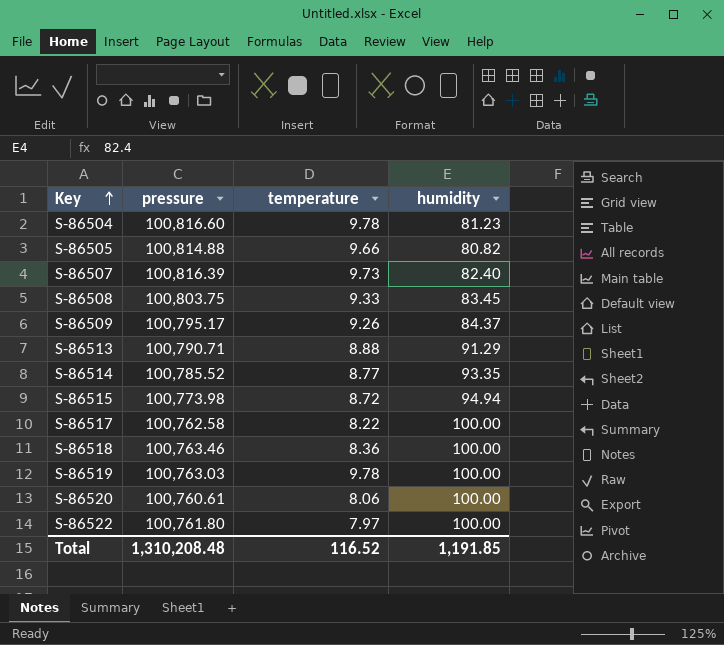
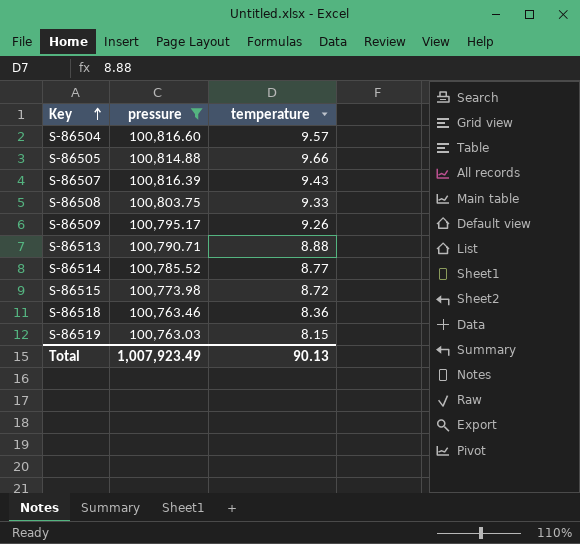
filter: none -> pressure >= 100,763.03
column humidity | position: 4 -> none
S-86504 | temperature: 9.78 -> 9.57
S-86507 | temperature: 9.73 -> 9.43
S-86519 | temperature: 9.78 -> 8.15
Total | pressure: 1,310,208.48 -> 1,007,923.49
Total | temperature: 116.52 -> 90.13

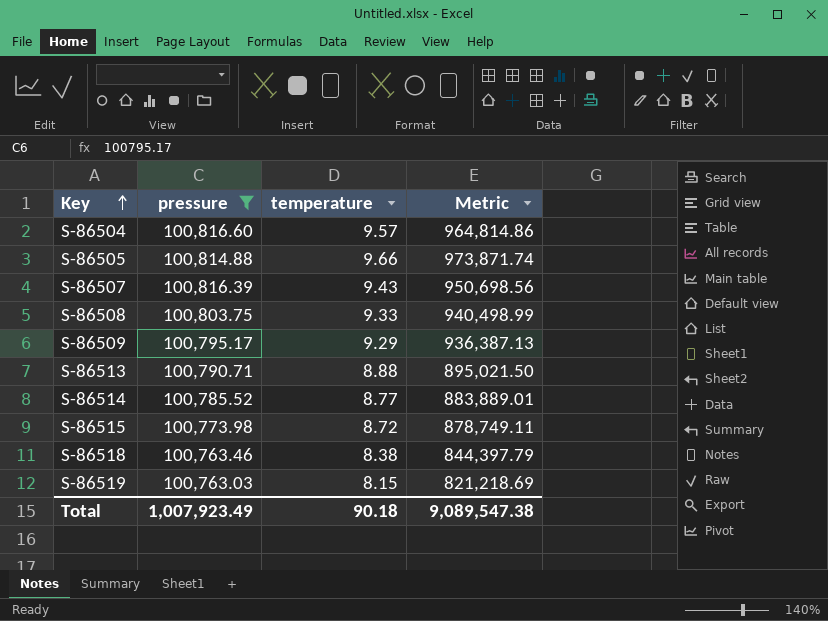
column Metric | formula: none -> [pressure] * [temperature]
S-86509 | temperature: 9.26 -> 9.29
S-86518 | temperature: 8.36 -> 8.38
Total | temperature: 90.13 -> 90.18

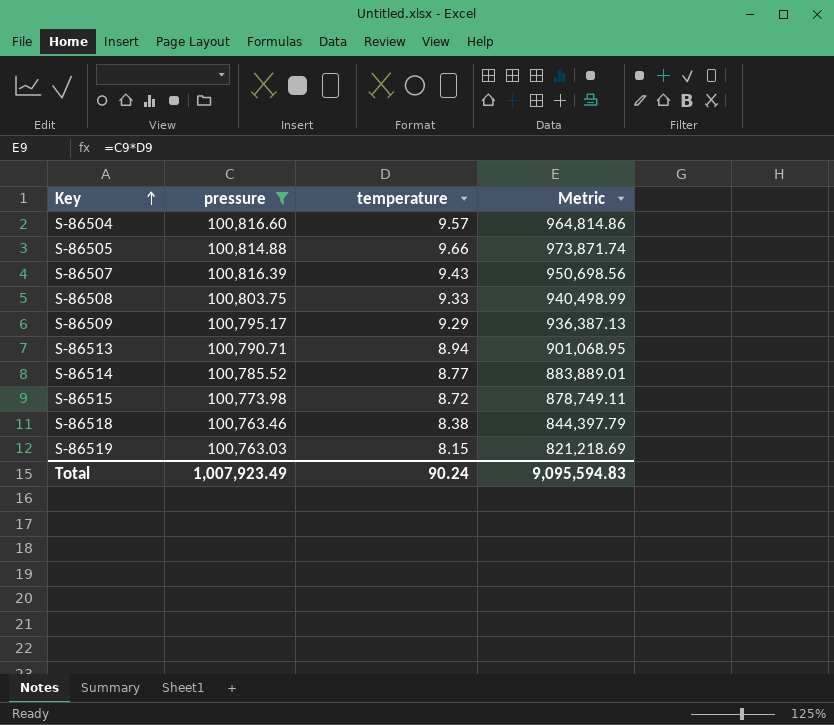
S-86513 | temperature: 8.88 -> 8.94
S-86513 | Metric: 895,021.50 -> 901,068.95
Total | temperature: 90.18 -> 90.24
Total | Metric: 9,089,547.38 -> 9,095,594.83

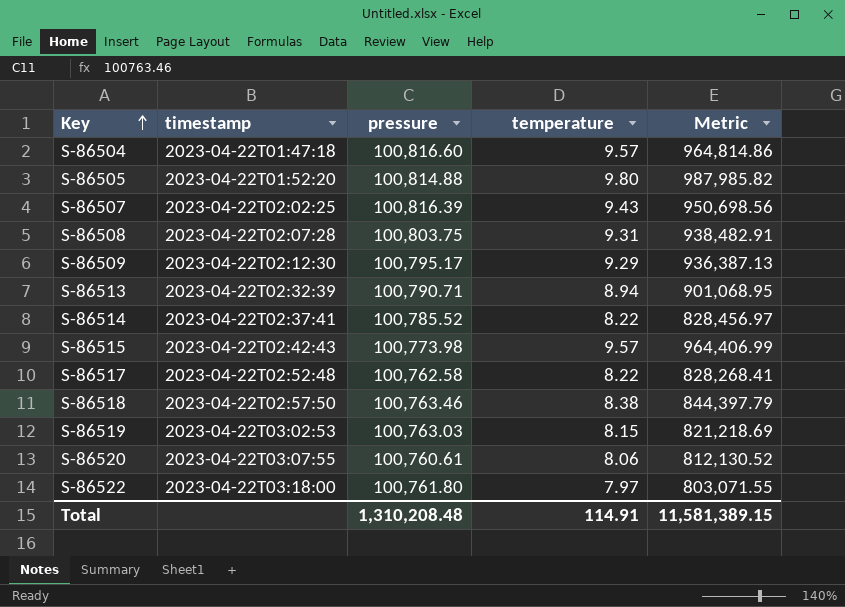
filter: pressure >= 100,763.03 -> none
column timestamp | position: none -> 2
S-86505 | temperature: 9.66 -> 9.80
S-86505 | Metric: 973,871.74 -> 987,985.82
S-86508 | temperature: 9.33 -> 9.31
S-86508 | Metric: 940,498.99 -> 938,482.91
S-86514 | temperature: 8.77 -> 8.22
S-86514 | Metric: 883,889.01 -> 828,456.97
S-86515 | temperature: 8.72 -> 9.57
S-86515 | Metric: 878,749.11 -> 964,406.99
Total | pressure: 1,007,923.49 -> 1,310,208.48
Total | temperature: 90.24 -> 114.91
Total | Metric: 9,095,594.83 -> 11,581,389.15

